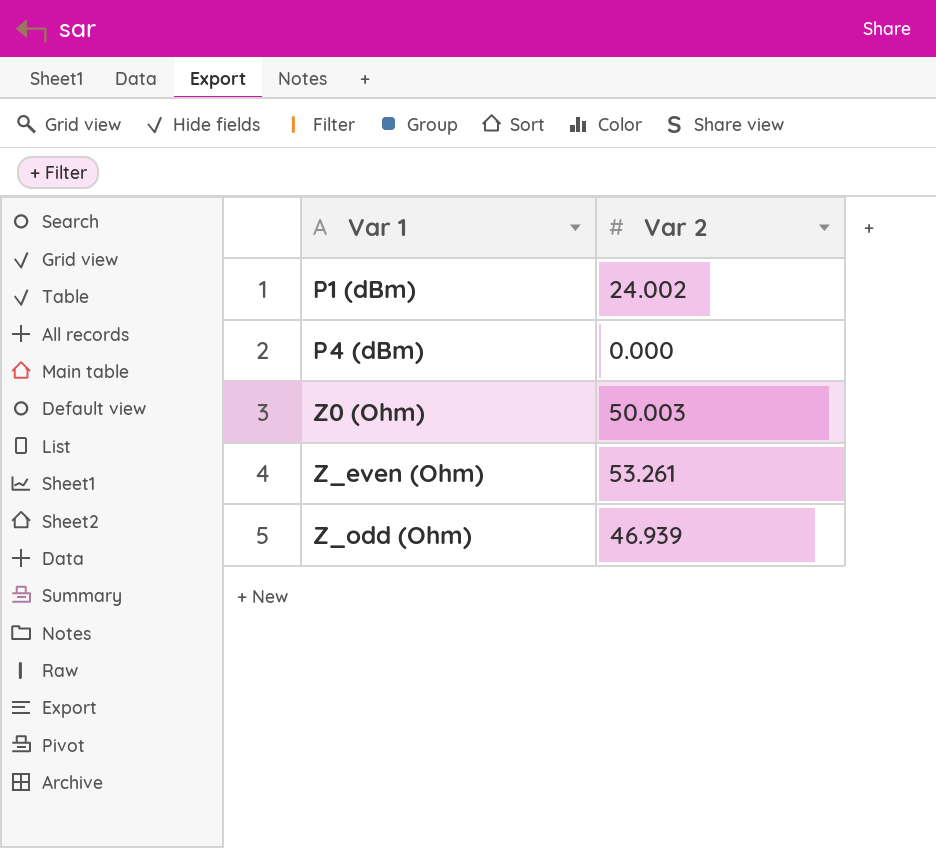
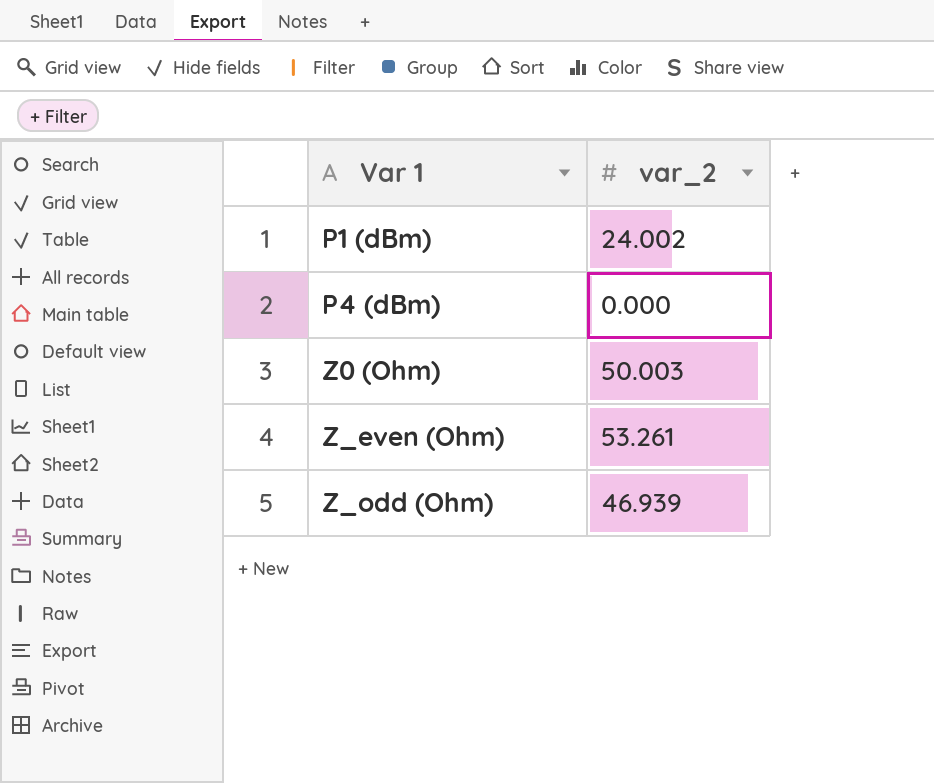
column name: Var 2 -> var_2

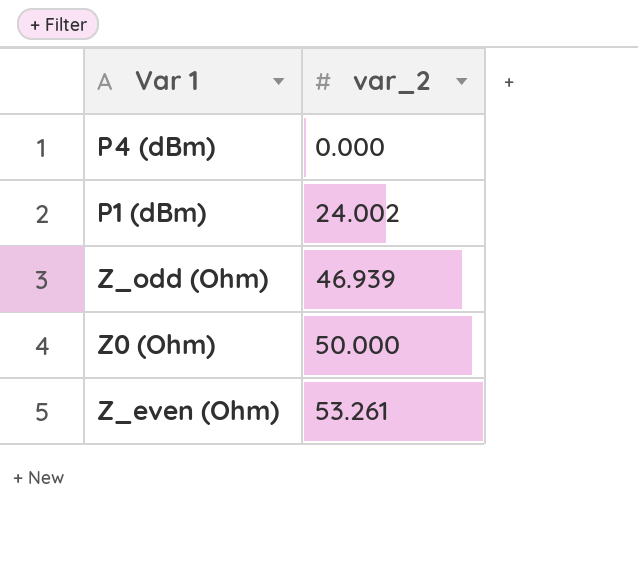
row order: Var 1 ascending -> var_2 ascending
Z0 (Ohm) | var_2: 50.003 -> 50.000

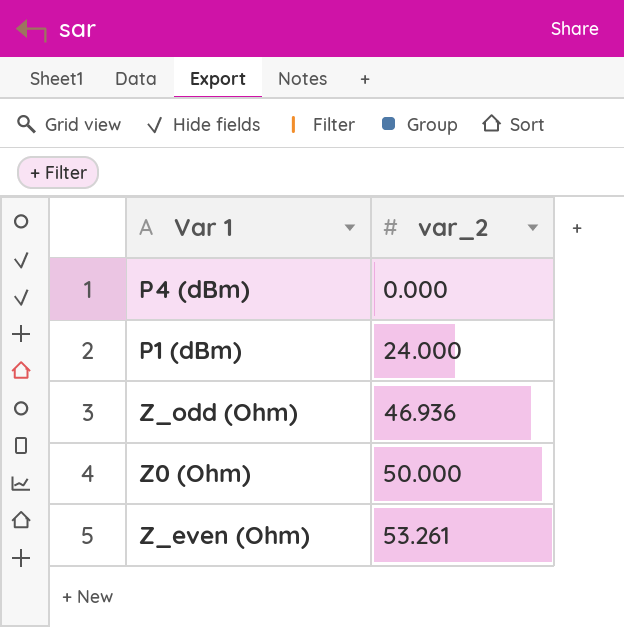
P1 (dBm) | var_2: 24.002 -> 24.000
Z_odd (Ohm) | var_2: 46.939 -> 46.936

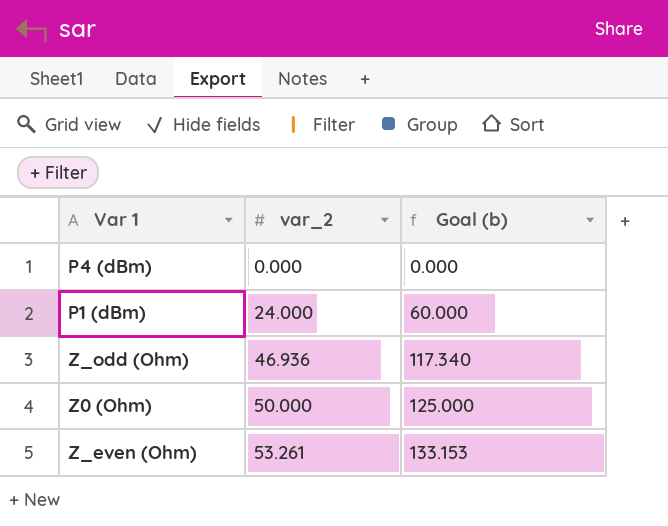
column Goal (b) | formula: none -> [var_2] * 2.5

